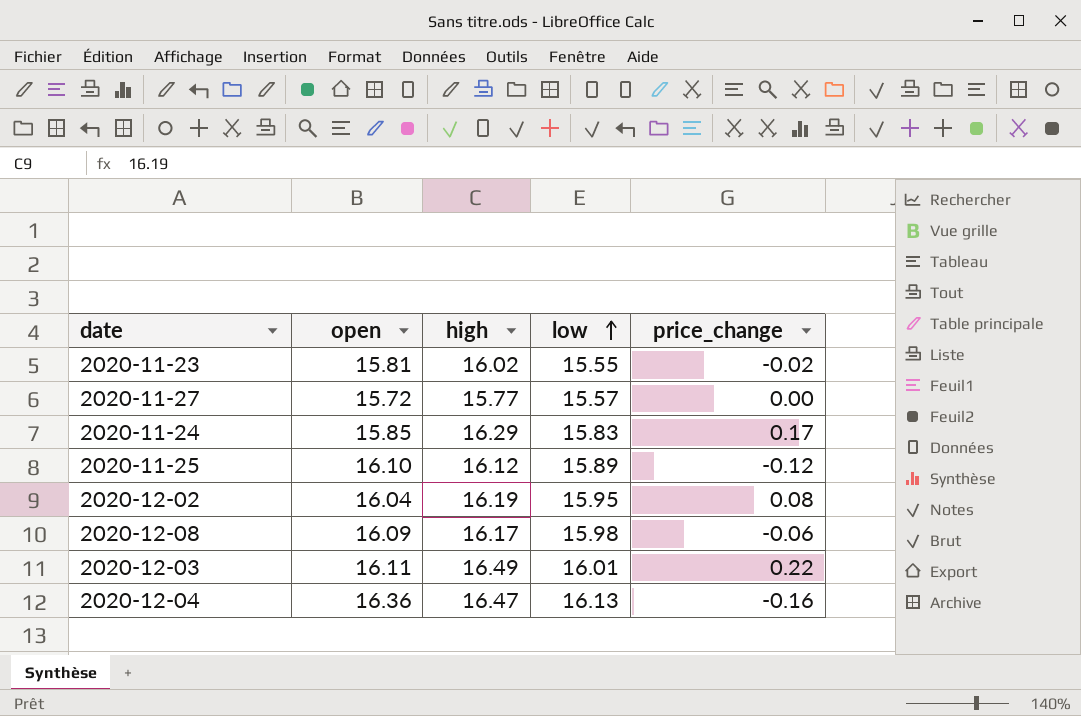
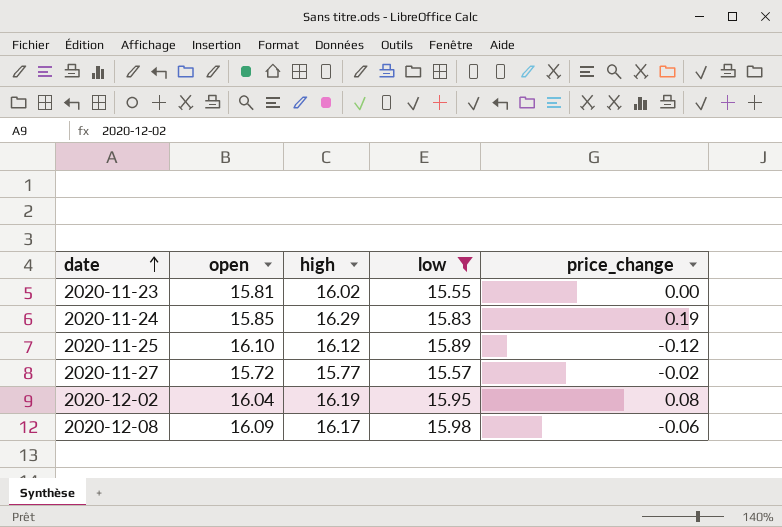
filter: none -> low <= 15.98
row order: low ascending -> date ascending
2020-11-23 | price_change: -0.02 -> 0.00
2020-11-24 | price_change: 0.17 -> 0.19
2020-11-27 | price_change: 0.00 -> -0.02

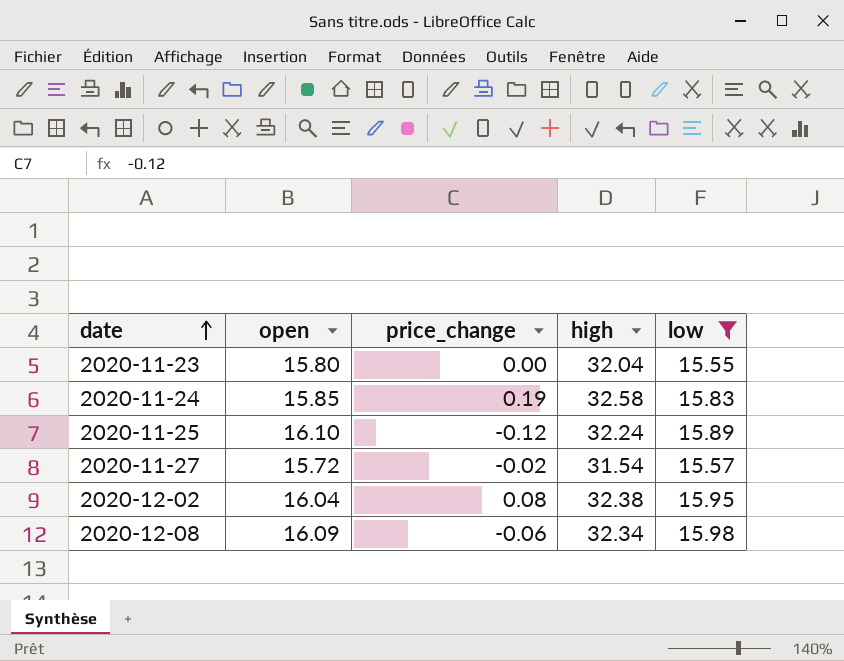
column price_change | position: 5 -> 3
2020-11-23 | open: 15.81 -> 15.80
2020-11-23 | high: 16.02 -> 32.04
2020-11-24 | high: 16.29 -> 32.58
2020-11-25 | high: 16.12 -> 32.24
2020-11-27 | high: 15.77 -> 31.54
2020-12-02 | high: 16.19 -> 32.38
2020-12-08 | high: 16.17 -> 32.34

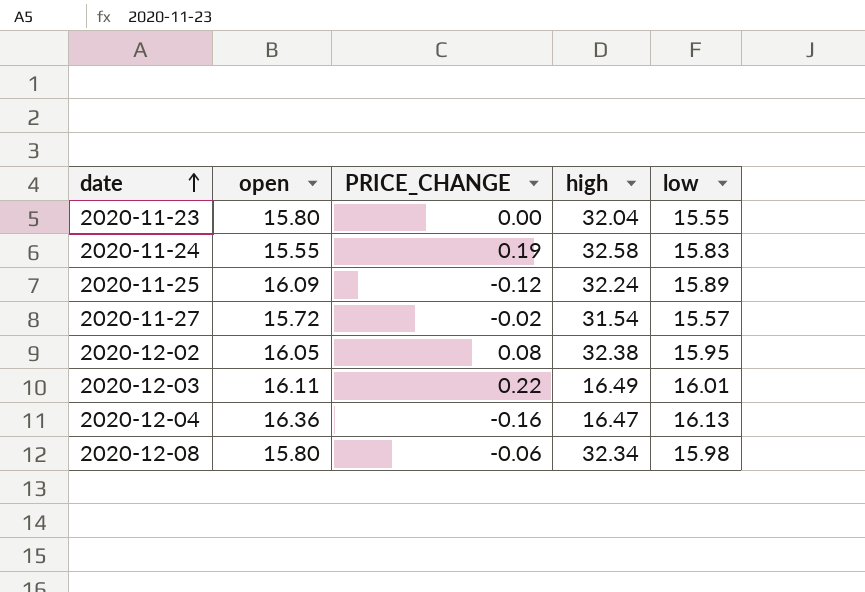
filter: low <= 15.98 -> none
column name: price_change -> PRICE_CHANGE
2020-11-24 | open: 15.85 -> 15.55
2020-11-25 | open: 16.10 -> 16.09
2020-12-02 | open: 16.04 -> 16.05
2020-12-08 | open: 16.09 -> 15.80

